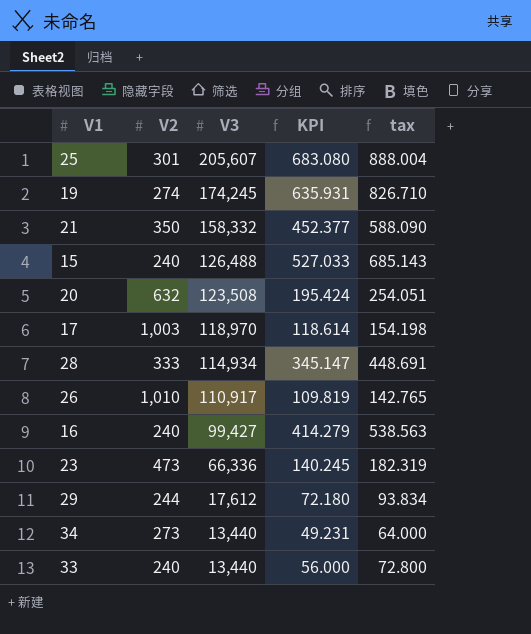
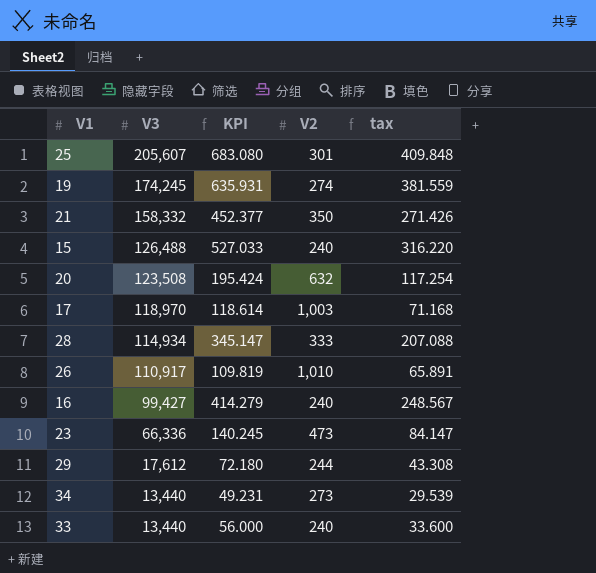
column V2 | position: 2 -> 4
column tax | formula: [KPI] * 1.3 -> [KPI] * 0.6

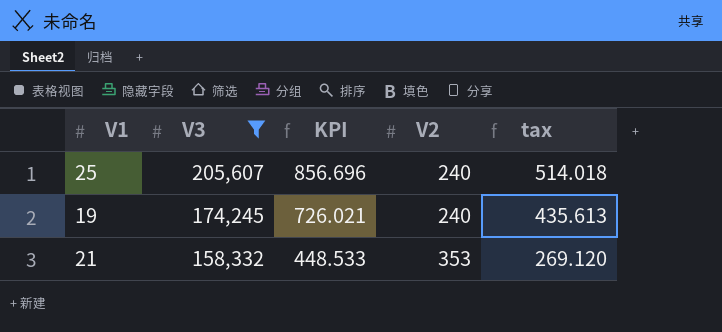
filter: none -> V3 >= 158,332
25 | KPI: 683.080 -> 856.696
25 | V2: 301 -> 240
25 | tax: 409.848 -> 514.018
19 | KPI: 635.931 -> 726.021
19 | V2: 274 -> 240
19 | tax: 381.559 -> 435.613
21 | KPI: 452.377 -> 448.533
21 | V2: 350 -> 353
21 | tax: 271.426 -> 269.120

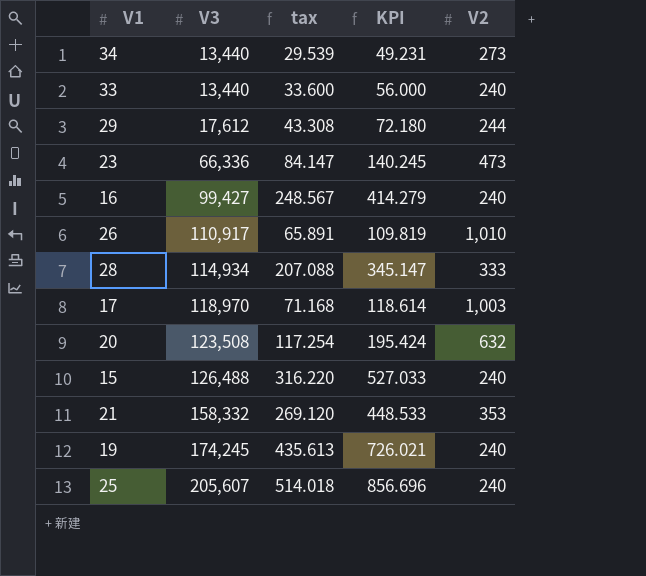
filter: V3 >= 158,332 -> none
row order: V3 descending -> V3 ascending
column tax | position: 5 -> 3

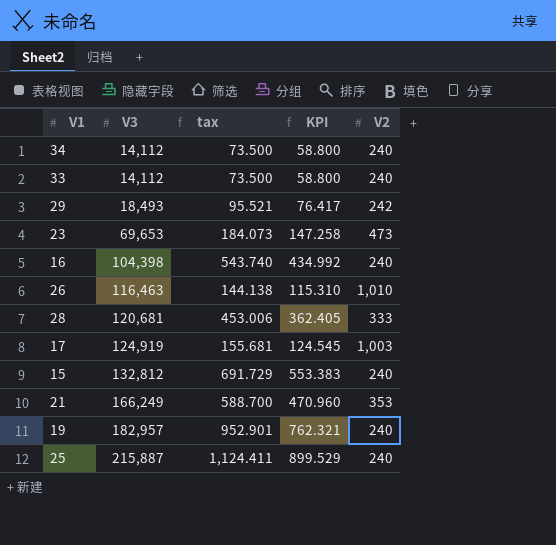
column tax | formula: [KPI] * 0.6 -> [KPI] * 1.25
row 20: 123,508 | 117.254 | 195.424 | 632 -> none
34 | V3: 13,440 -> 14,112
34 | KPI: 49.231 -> 58.800
34 | V2: 273 -> 240
33 | V3: 13,440 -> 14,112
33 | KPI: 56.000 -> 58.800
29 | V3: 17,612 -> 18,493
29 | KPI: 72.180 -> 76.417
29 | V2: 244 -> 242
23 | V3: 66,336 -> 69,653
23 | KPI: 140.245 -> 147.258
16 | V3: 99,427 -> 104,398
16 | KPI: 414.279 -> 434.992
26 | V3: 110,917 -> 116,463
26 | KPI: 109.819 -> 115.310
28 | V3: 114,934 -> 120,681
28 | KPI: 345.147 -> 362.405
17 | V3: 118,970 -> 124,919
17 | KPI: 118.614 -> 124.545
15 | V3: 126,488 -> 132,812
15 | KPI: 527.033 -> 553.383
21 | V3: 158,332 -> 166,249
21 | KPI: 448.533 -> 470.960
19 | V3: 174,245 -> 182,957
19 | KPI: 726.021 -> 762.321
25 | V3: 205,607 -> 215,887
25 | KPI: 856.696 -> 899.529

